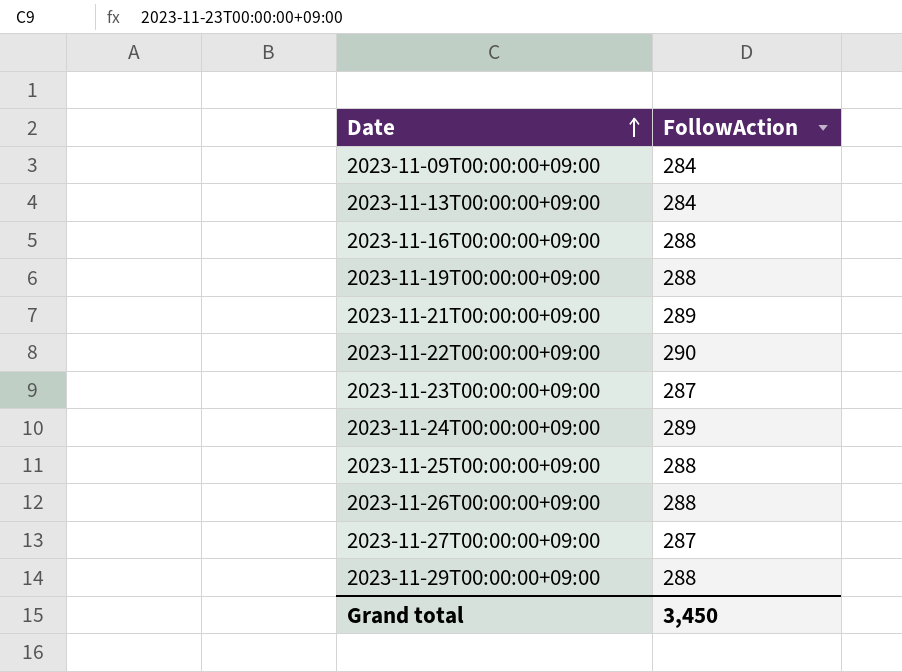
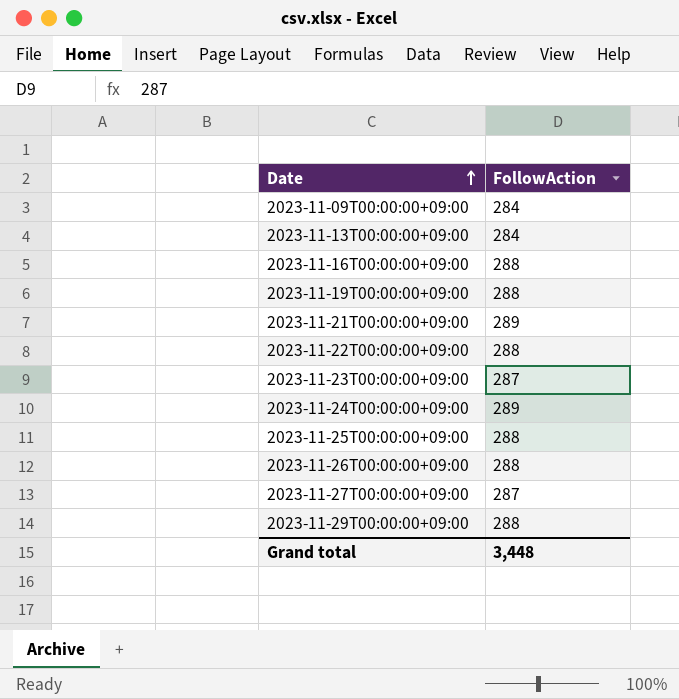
2023-11-22T00:00:00+09:00 | FollowAction: 290 -> 288
Grand total | FollowAction: 3,450 -> 3,448

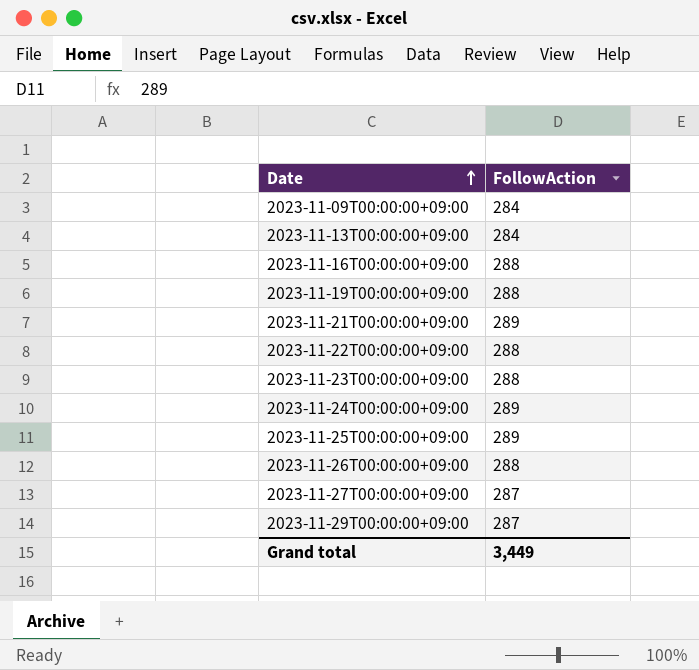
2023-11-23T00:00:00+09:00 | FollowAction: 287 -> 288
2023-11-25T00:00:00+09:00 | FollowAction: 288 -> 289
2023-11-29T00:00:00+09:00 | FollowAction: 288 -> 287
Grand total | FollowAction: 3,448 -> 3,449

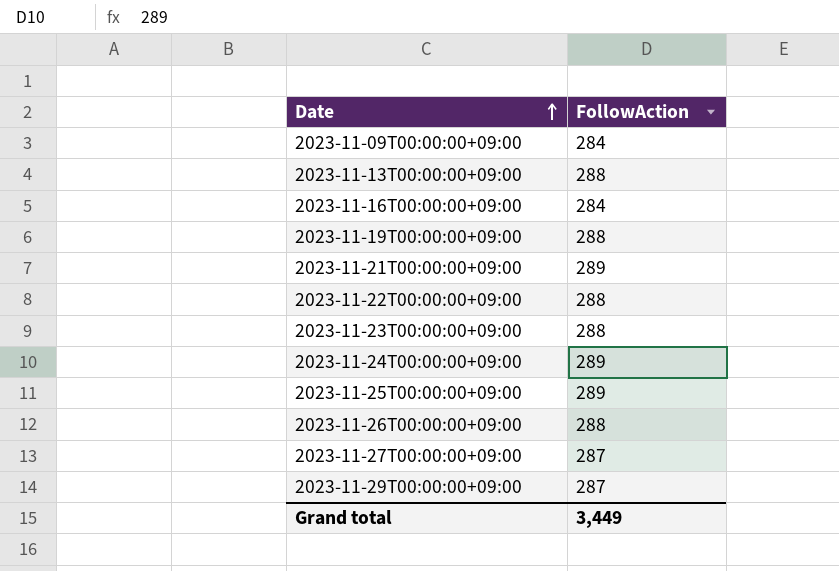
2023-11-13T00:00:00+09:00 | FollowAction: 284 -> 288
2023-11-16T00:00:00+09:00 | FollowAction: 288 -> 284

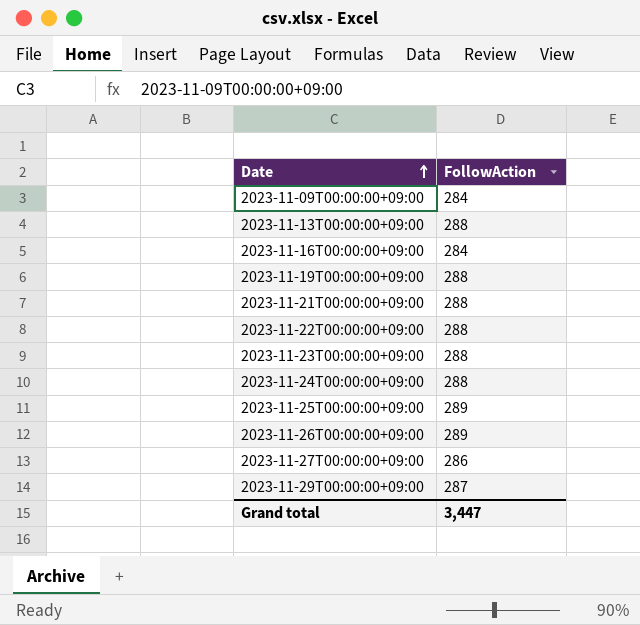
2023-11-21T00:00:00+09:00 | FollowAction: 289 -> 288
2023-11-24T00:00:00+09:00 | FollowAction: 289 -> 288
2023-11-26T00:00:00+09:00 | FollowAction: 288 -> 289
2023-11-27T00:00:00+09:00 | FollowAction: 287 -> 286
Grand total | FollowAction: 3,449 -> 3,447

